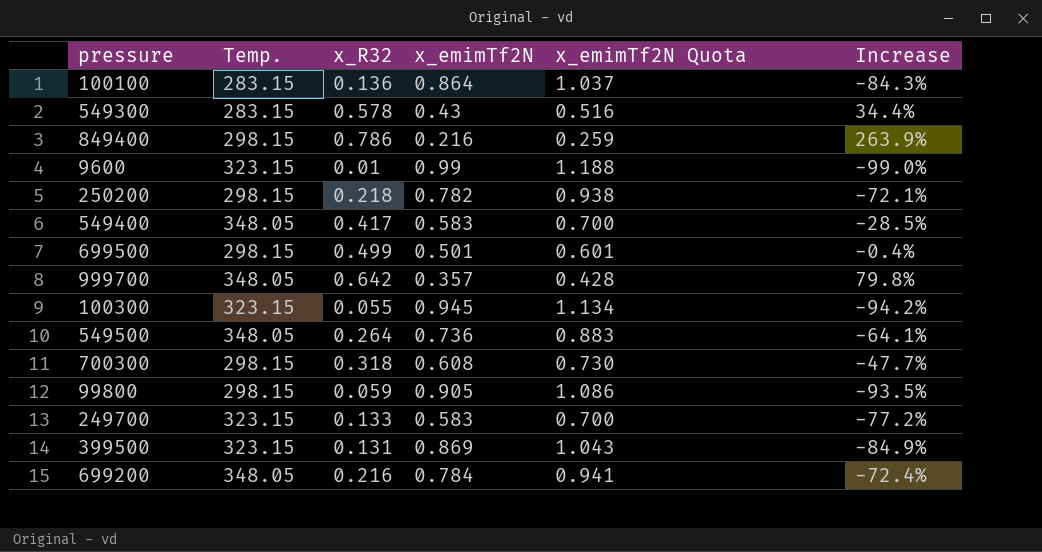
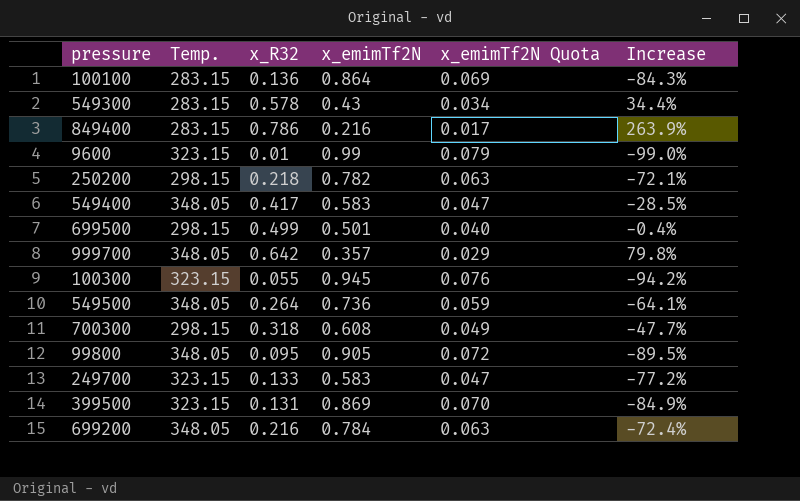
column x_emimTf2N Quota | formula: [x_emimTf2N] * 1.2 -> [x_emimTf2N] * 0.08
849400 | Temp.: 298.15 -> 283.15
99800 | Temp.: 298.15 -> 348.05
99800 | x_R32: 0.059 -> 0.095
99800 | Increase: -93.5% -> -89.5%

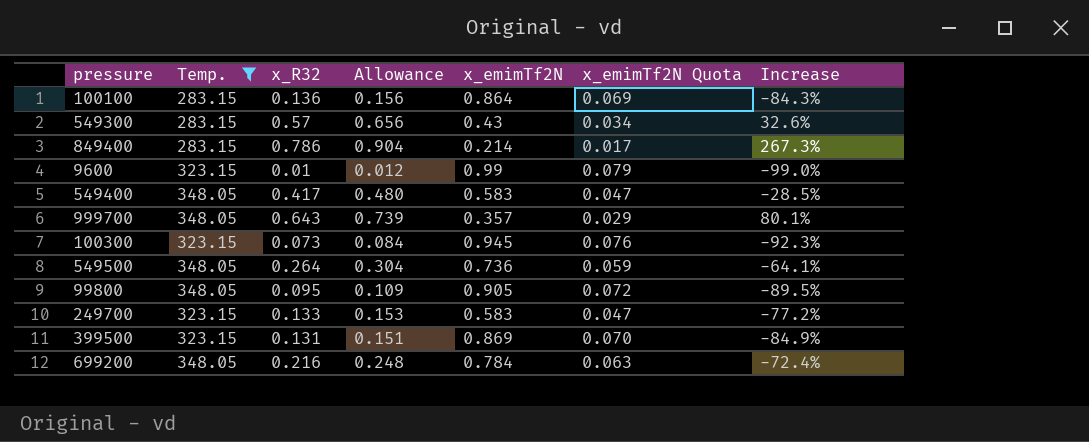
filter: none -> Temp. != 298.15
column Allowance | formula: none -> [x_R32] * 1.15
549300 | x_R32: 0.578 -> 0.57
549300 | Increase: 34.4% -> 32.6%
849400 | x_emimTf2N: 0.216 -> 0.214
849400 | Increase: 263.9% -> 267.3%
999700 | x_R32: 0.642 -> 0.643
999700 | Increase: 79.8% -> 80.1%
100300 | x_R32: 0.055 -> 0.073
100300 | Increase: -94.2% -> -92.3%

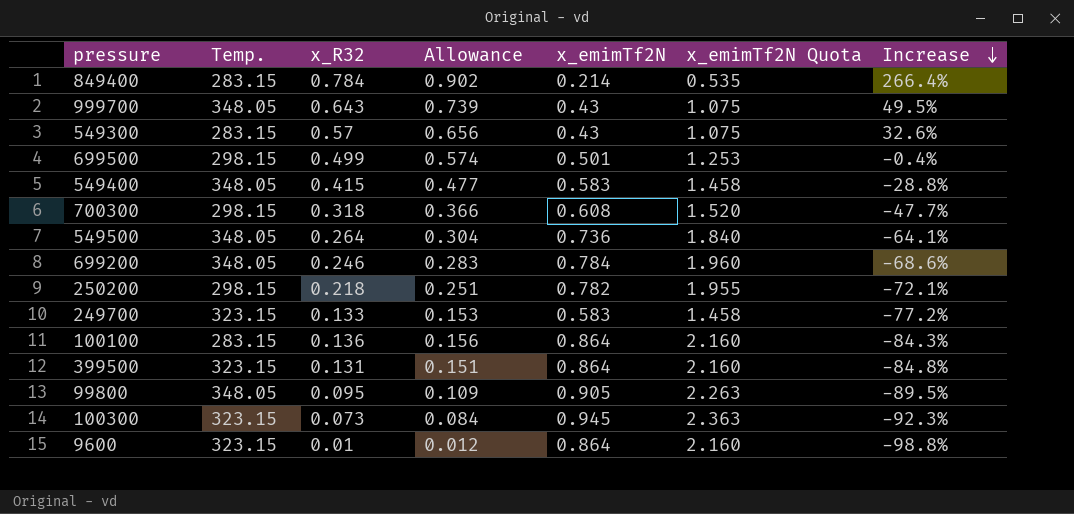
filter: Temp. != 298.15 -> none
row order: none -> Increase descending
column x_emimTf2N Quota | formula: [x_emimTf2N] * 0.08 -> [x_emimTf2N] * 2.5
849400 | x_R32: 0.786 -> 0.784
849400 | Allowance: 0.904 -> 0.902
849400 | Increase: 267.3% -> 266.4%
999700 | x_emimTf2N: 0.357 -> 0.43
999700 | Increase: 80.1% -> 49.5%
549400 | x_R32: 0.417 -> 0.415
549400 | Allowance: 0.480 -> 0.477
549400 | Increase: -28.5% -> -28.8%
699200 | x_R32: 0.216 -> 0.246
699200 | Allowance: 0.248 -> 0.283
699200 | Increase: -72.4% -> -68.6%
399500 | x_emimTf2N: 0.869 -> 0.864
399500 | Increase: -84.9% -> -84.8%
9600 | x_emimTf2N: 0.99 -> 0.864
9600 | Increase: -99.0% -> -98.8%

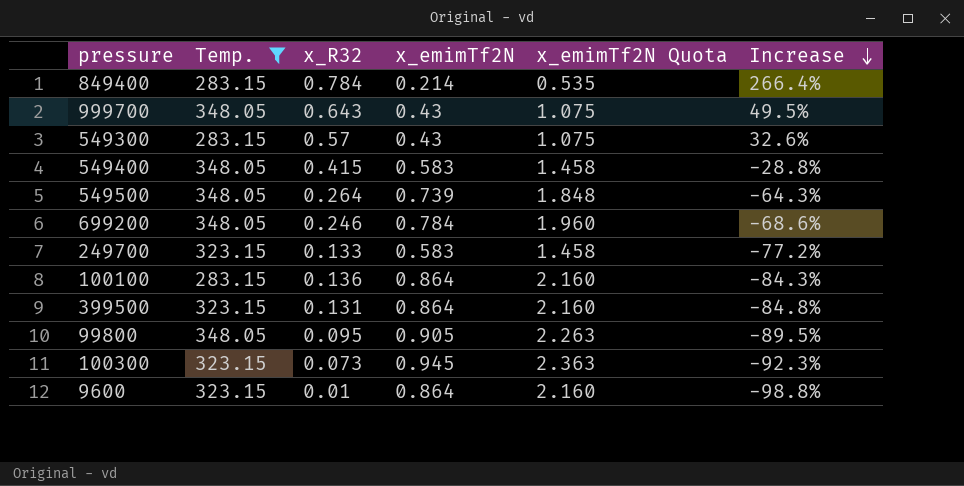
filter: none -> Temp. != 298.15
column Allowance | formula: [x_R32] * 1.15 -> none
549500 | x_emimTf2N: 0.736 -> 0.739
549500 | x_emimTf2N Quota: 1.840 -> 1.848
549500 | Increase: -64.1% -> -64.3%

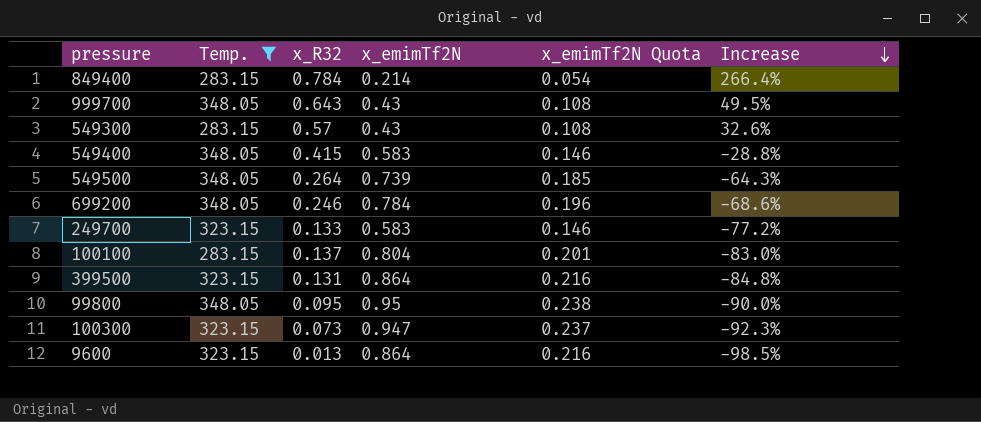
column x_emimTf2N Quota | formula: [x_emimTf2N] * 2.5 -> [x_emimTf2N] * 0.25
100100 | x_R32: 0.136 -> 0.137
100100 | x_emimTf2N: 0.864 -> 0.804
100100 | Increase: -84.3% -> -83.0%
99800 | x_emimTf2N: 0.905 -> 0.95
99800 | Increase: -89.5% -> -90.0%
100300 | x_emimTf2N: 0.945 -> 0.947
9600 | x_R32: 0.01 -> 0.013
9600 | Increase: -98.8% -> -98.5%

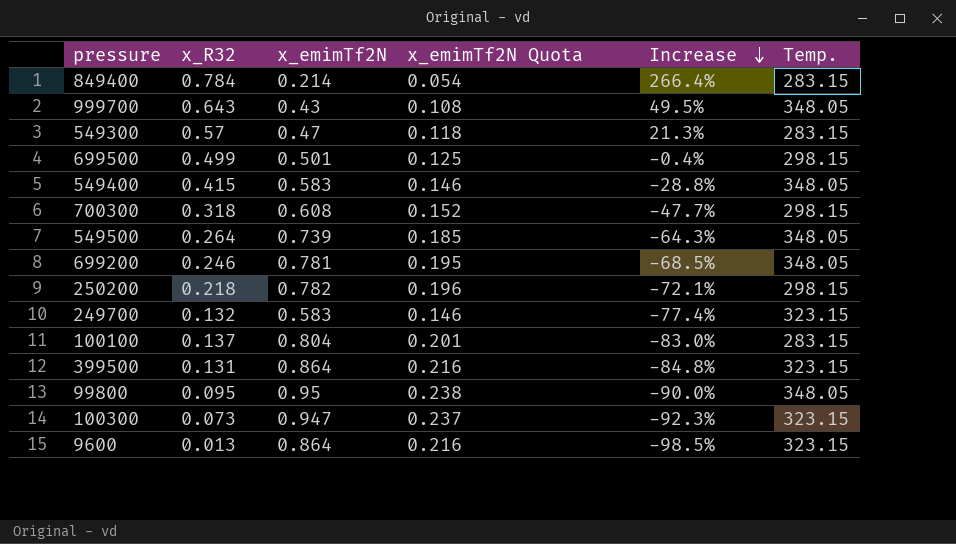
filter: Temp. != 298.15 -> none
column Temp. | position: 2 -> 6
549300 | x_emimTf2N: 0.43 -> 0.47
549300 | x_emimTf2N Quota: 0.108 -> 0.118
549300 | Increase: 32.6% -> 21.3%
699200 | x_emimTf2N: 0.784 -> 0.781
699200 | x_emimTf2N Quota: 0.196 -> 0.195
699200 | Increase: -68.6% -> -68.5%
249700 | x_R32: 0.133 -> 0.132
249700 | Increase: -77.2% -> -77.4%

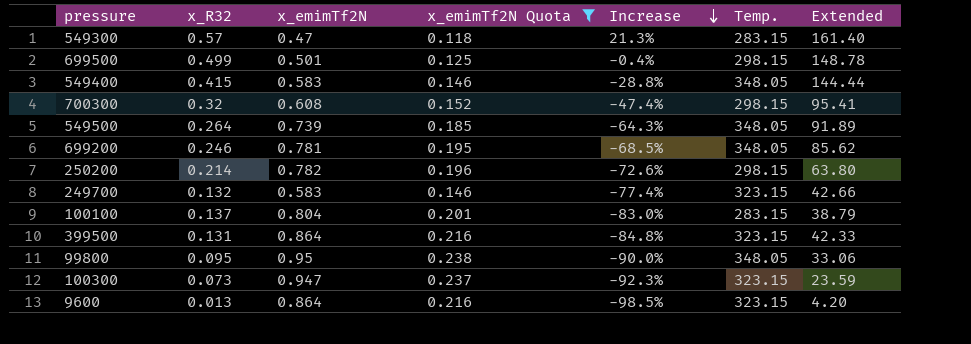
filter: none -> x_emimTf2N Quota >= 0.118
column Extended | formula: none -> [x_R32] * [Temp.]
700300 | x_R32: 0.318 -> 0.32
700300 | Increase: -47.7% -> -47.4%
250200 | x_R32: 0.218 -> 0.214
250200 | Increase: -72.1% -> -72.6%

